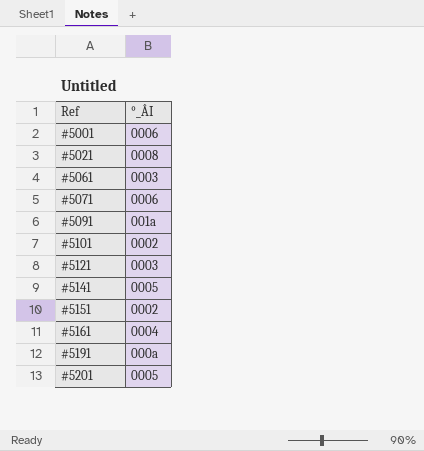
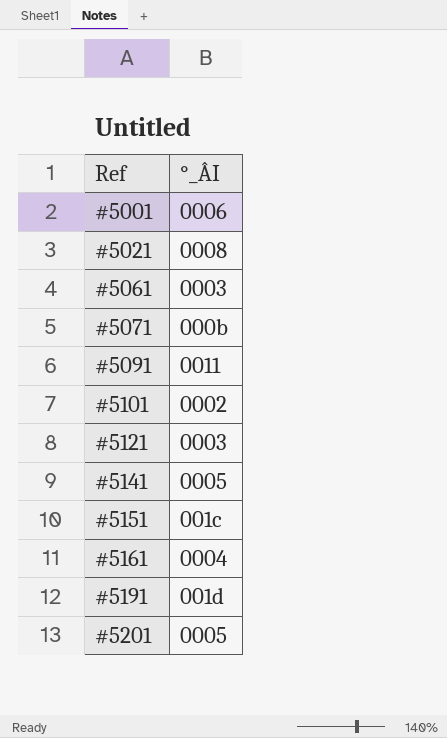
#5071 | °_ÂI: 0006 -> 000b
#5091 | °_ÂI: 001a -> 0011
#5151 | °_ÂI: 0002 -> 001c
#5191 | °_ÂI: 000a -> 001d

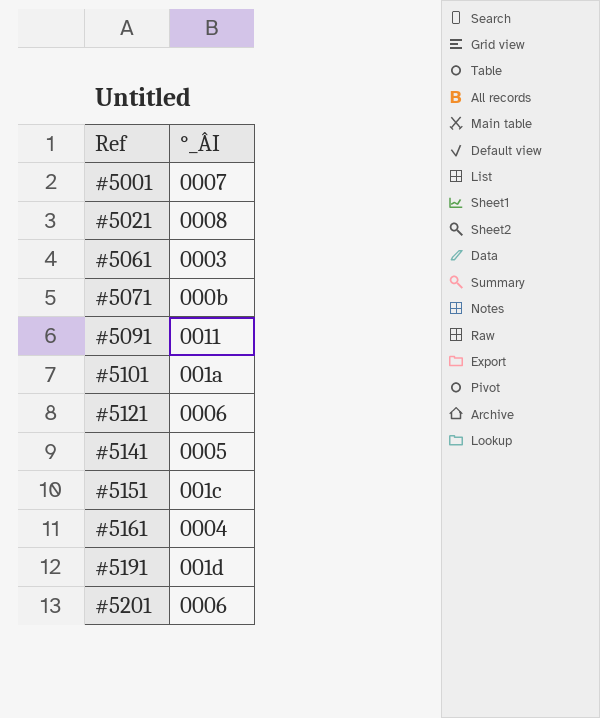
#5001 | °_ÂI: 0006 -> 0007
#5101 | °_ÂI: 0002 -> 001a
#5121 | °_ÂI: 0003 -> 0006
#5201 | °_ÂI: 0005 -> 0006

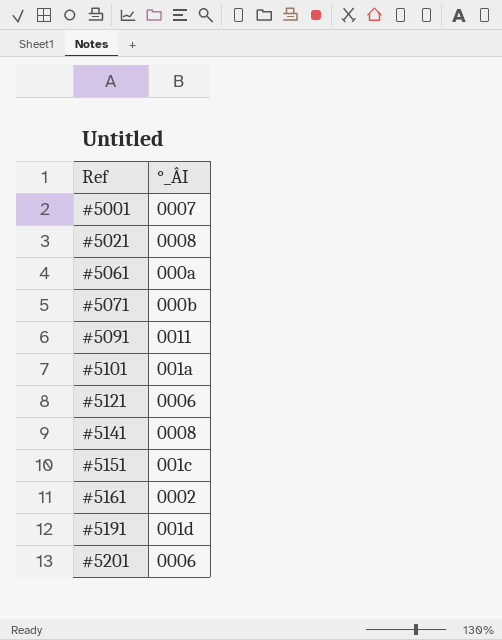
#5061 | °_ÂI: 0003 -> 000a
#5141 | °_ÂI: 0005 -> 0008
#5161 | °_ÂI: 0004 -> 0002

